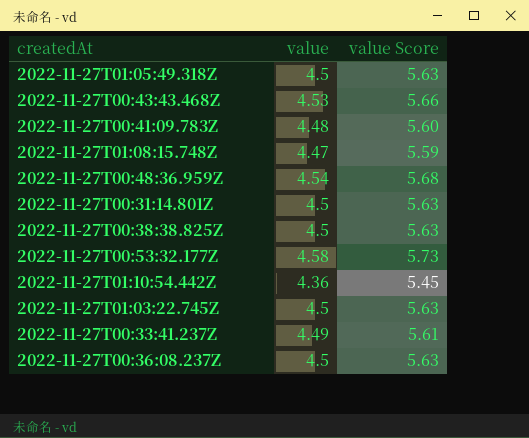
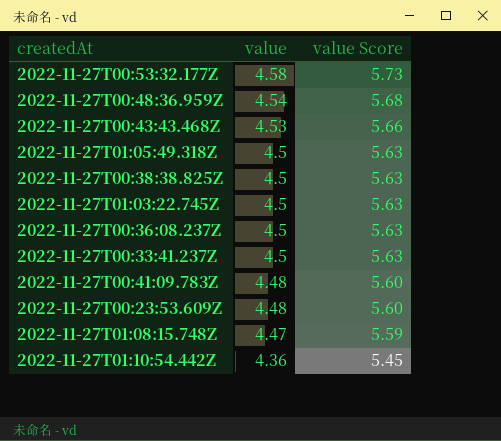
row order: none -> value descending
row 2022-11-27T00:31:14.801Z: 4.5 | 5.63 -> none
2022-11-27T00:33:41.237Z | value: 4.49 -> 4.5
2022-11-27T00:33:41.237Z | value Score: 5.61 -> 5.63
row 2022-11-27T00:23:53.609Z: none -> 4.48 | 5.60

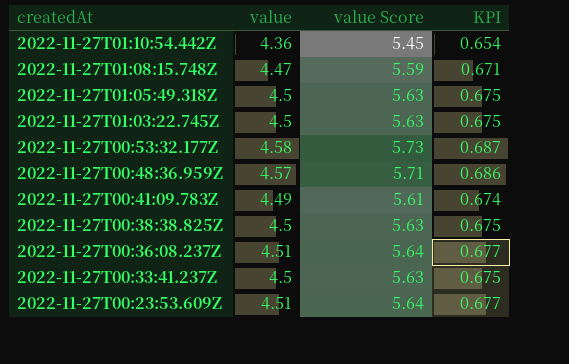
row order: value descending -> createdAt descending
column KPI | formula: none -> [value] * 0.15
row 2022-11-27T00:43:43.468Z: 4.53 | 5.66 -> none
2022-11-27T00:48:36.959Z | value: 4.54 -> 4.57
2022-11-27T00:48:36.959Z | value Score: 5.68 -> 5.71
2022-11-27T00:41:09.783Z | value: 4.48 -> 4.49
2022-11-27T00:41:09.783Z | value Score: 5.60 -> 5.61
2022-11-27T00:36:08.237Z | value: 4.5 -> 4.51
2022-11-27T00:36:08.237Z | value Score: 5.63 -> 5.64
2022-11-27T00:23:53.609Z | value: 4.48 -> 4.51
2022-11-27T00:23:53.609Z | value Score: 5.60 -> 5.64

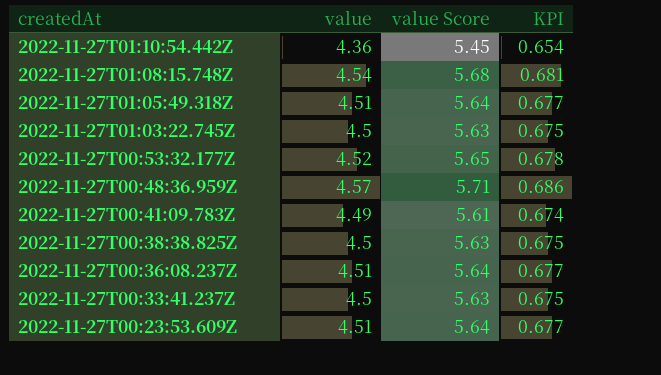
2022-11-27T01:08:15.748Z | value: 4.47 -> 4.54
2022-11-27T01:08:15.748Z | value Score: 5.59 -> 5.68
2022-11-27T01:08:15.748Z | KPI: 0.671 -> 0.681
2022-11-27T01:05:49.318Z | value: 4.5 -> 4.51
2022-11-27T01:05:49.318Z | value Score: 5.63 -> 5.64
2022-11-27T01:05:49.318Z | KPI: 0.675 -> 0.677
2022-11-27T00:53:32.177Z | value: 4.58 -> 4.52
2022-11-27T00:53:32.177Z | value Score: 5.73 -> 5.65
2022-11-27T00:53:32.177Z | KPI: 0.687 -> 0.678

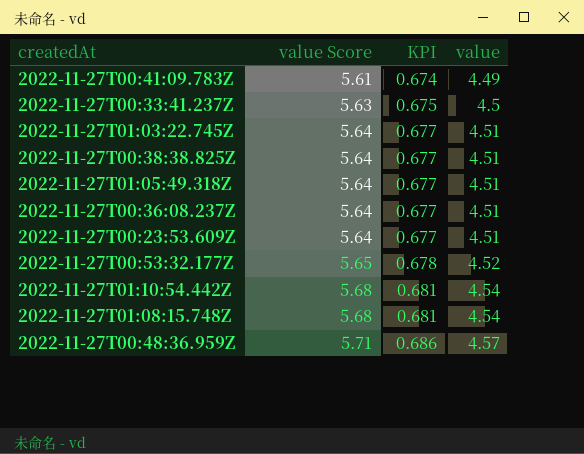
row order: createdAt descending -> value Score ascending
column value | position: 2 -> 4
2022-11-27T01:03:22.745Z | value Score: 5.63 -> 5.64
2022-11-27T01:03:22.745Z | KPI: 0.675 -> 0.677
2022-11-27T01:03:22.745Z | value: 4.5 -> 4.51
2022-11-27T00:38:38.825Z | value Score: 5.63 -> 5.64
2022-11-27T00:38:38.825Z | KPI: 0.675 -> 0.677
2022-11-27T00:38:38.825Z | value: 4.5 -> 4.51
2022-11-27T01:10:54.442Z | value Score: 5.45 -> 5.68
2022-11-27T01:10:54.442Z | KPI: 0.654 -> 0.681
2022-11-27T01:10:54.442Z | value: 4.36 -> 4.54

